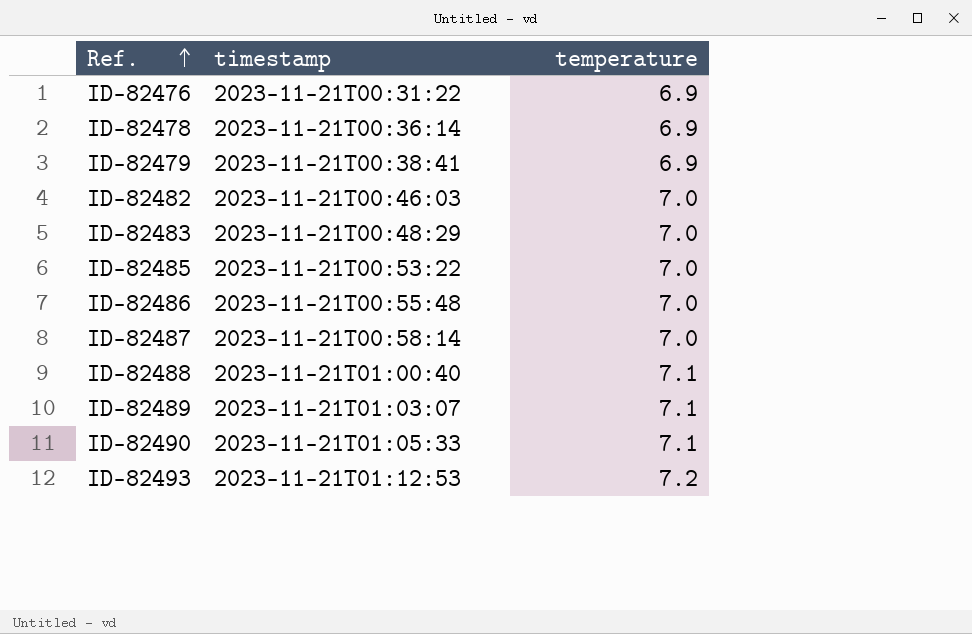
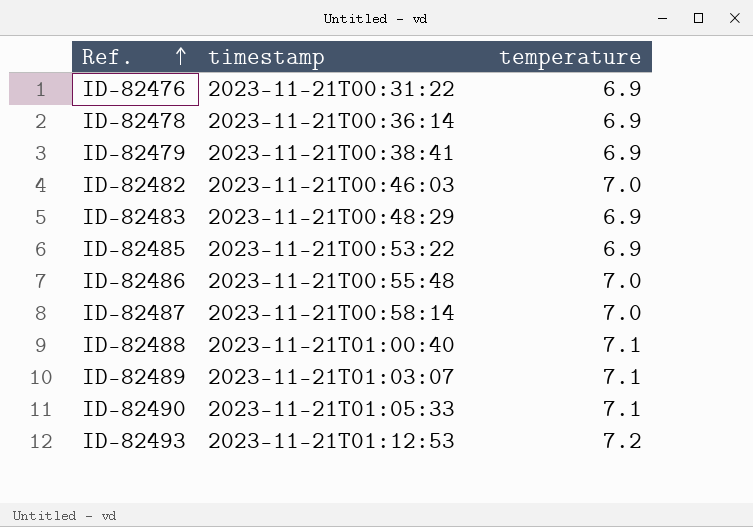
ID-82483 | temperature: 7.0 -> 6.9
ID-82485 | temperature: 7.0 -> 6.9

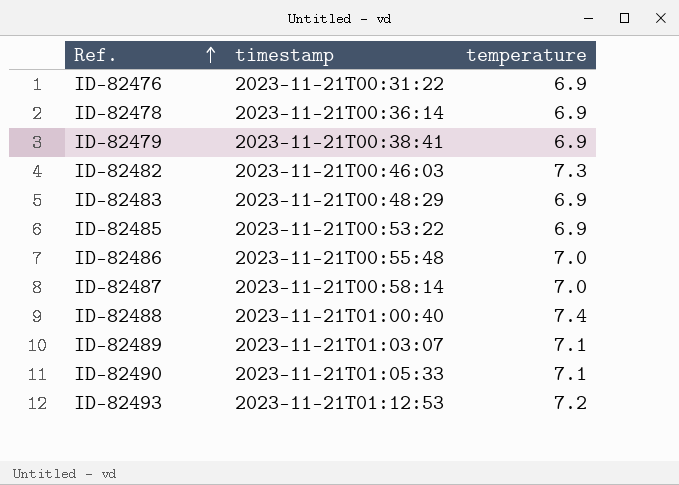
ID-82482 | temperature: 7.0 -> 7.3
ID-82488 | temperature: 7.1 -> 7.4

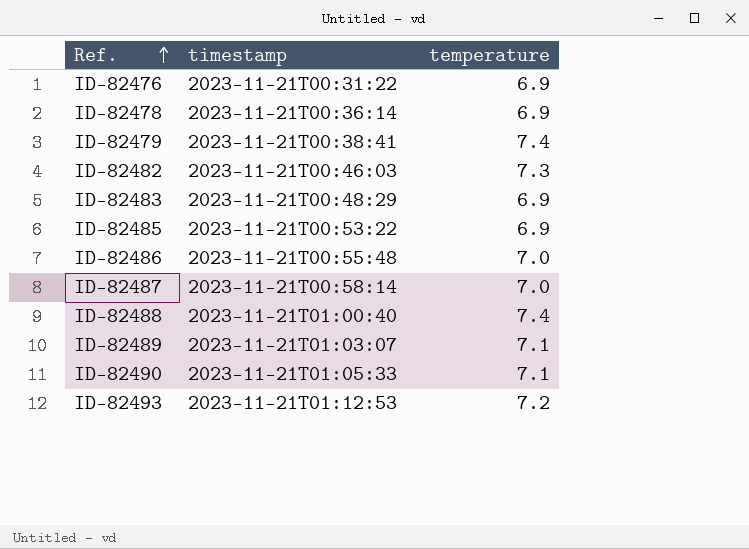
ID-82479 | temperature: 6.9 -> 7.4

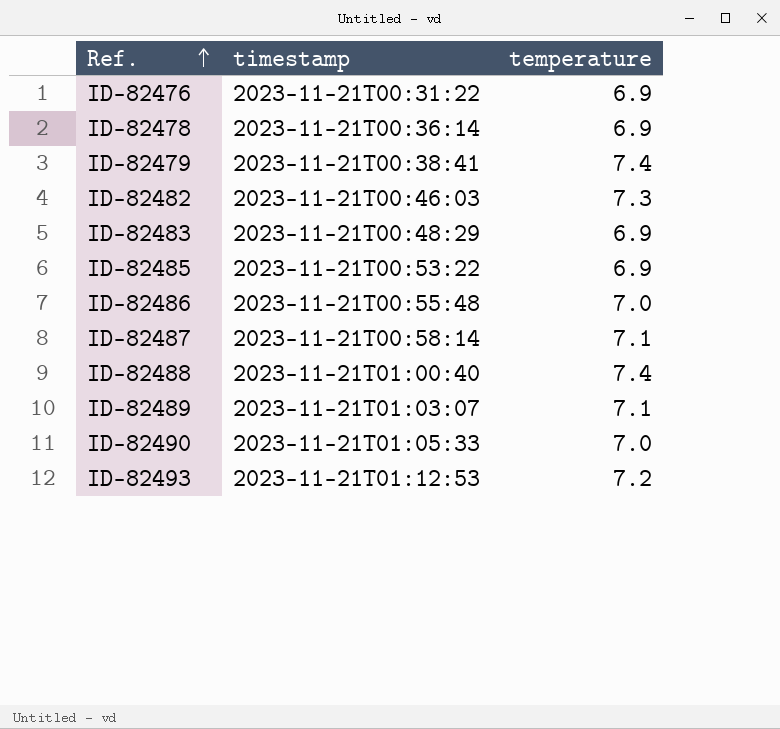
ID-82487 | temperature: 7.0 -> 7.1
ID-82490 | temperature: 7.1 -> 7.0

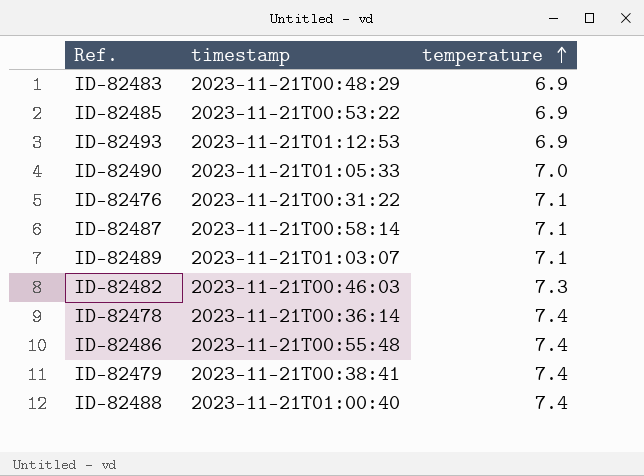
row order: Ref. ascending -> temperature ascending
ID-82493 | temperature: 7.2 -> 6.9
ID-82476 | temperature: 6.9 -> 7.1
ID-82478 | temperature: 6.9 -> 7.4
ID-82486 | temperature: 7.0 -> 7.4

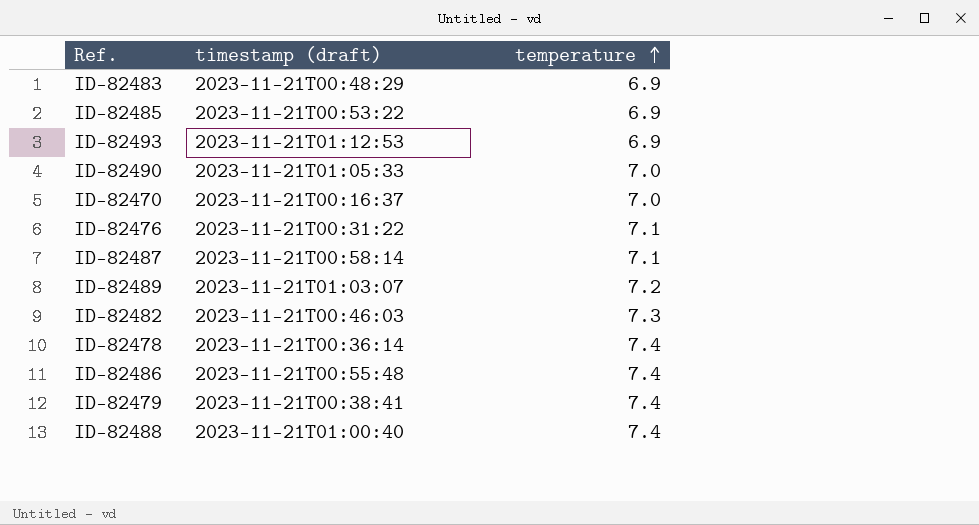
column name: timestamp -> timestamp (draft)
row ID-82470: none -> 2023-11-21T00:16:37 | 7.0
ID-82489 | temperature: 7.1 -> 7.2

